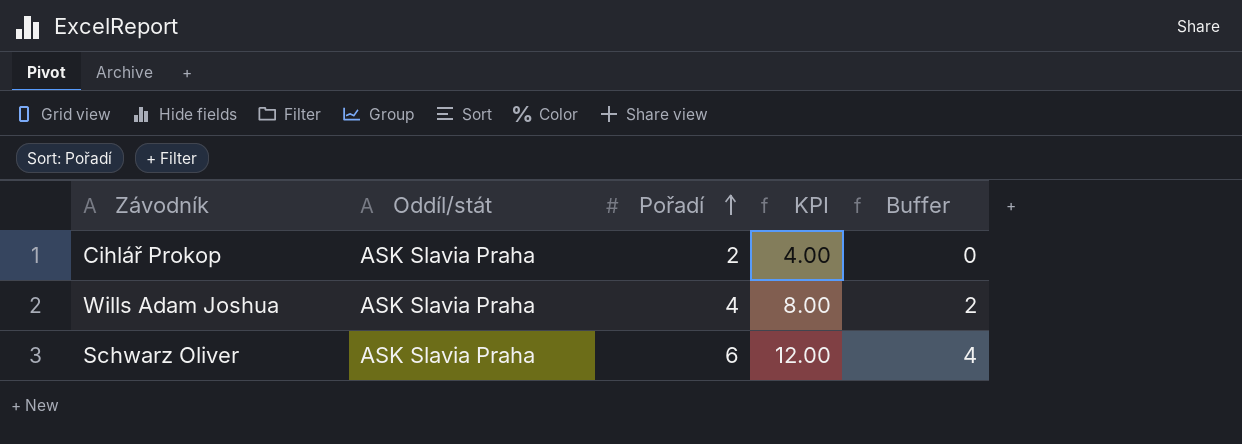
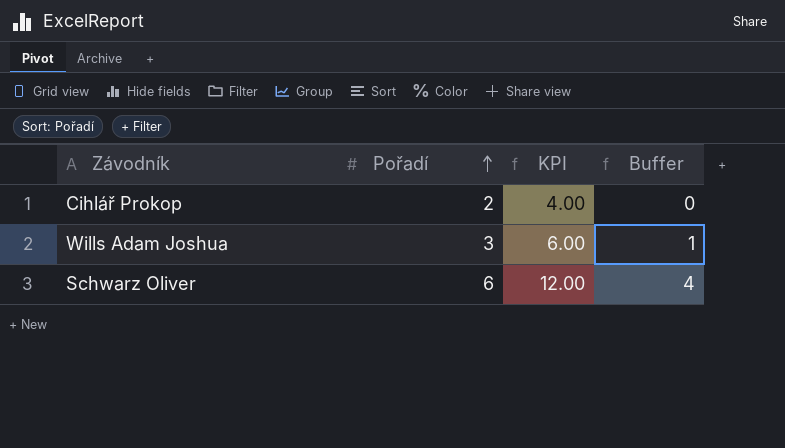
column Oddíl/stát | position: 2 -> none
Wills Adam Joshua | Pořadí: 4 -> 3
Wills Adam Joshua | KPI: 8.00 -> 6.00
Wills Adam Joshua | Buffer: 2 -> 1

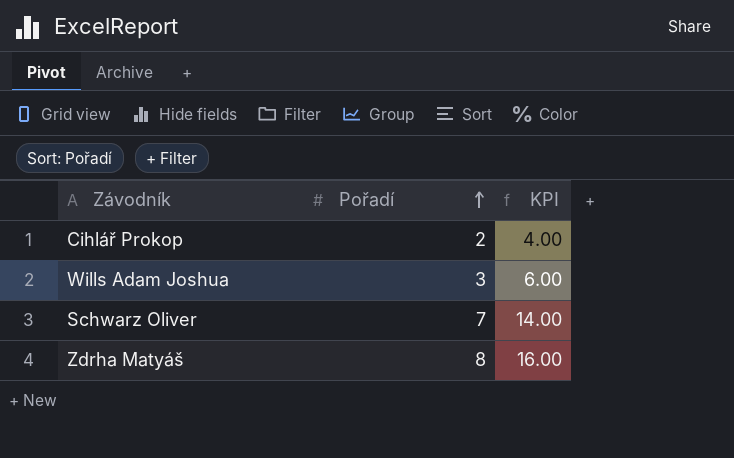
column Buffer | formula: [Pořadí] - 2 -> none
Schwarz Oliver | Pořadí: 6 -> 7
Schwarz Oliver | KPI: 12.00 -> 14.00
row Zdrha Matyáš: none -> 8 | 16.00

